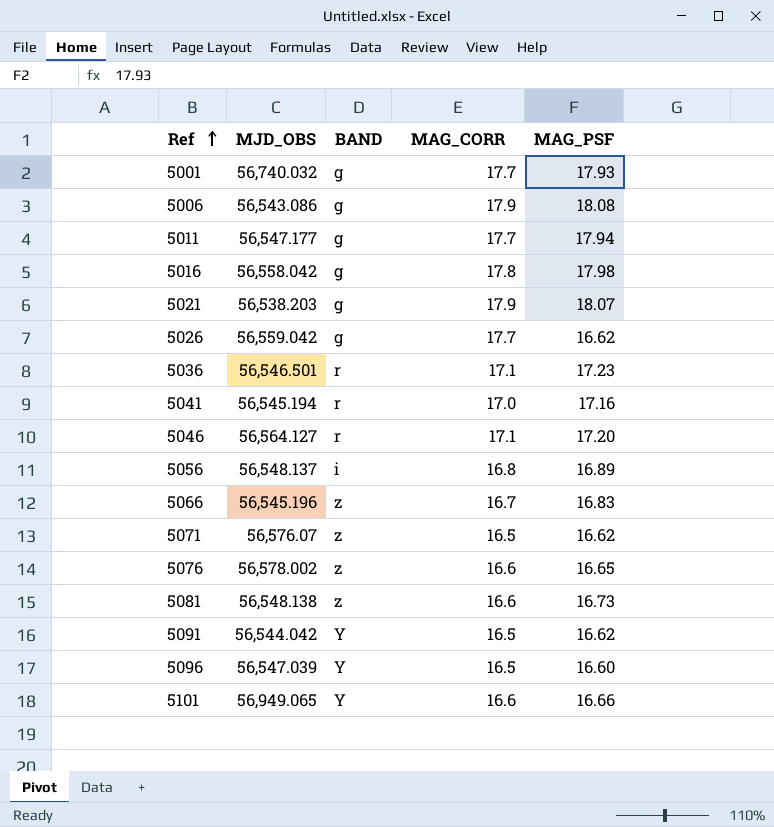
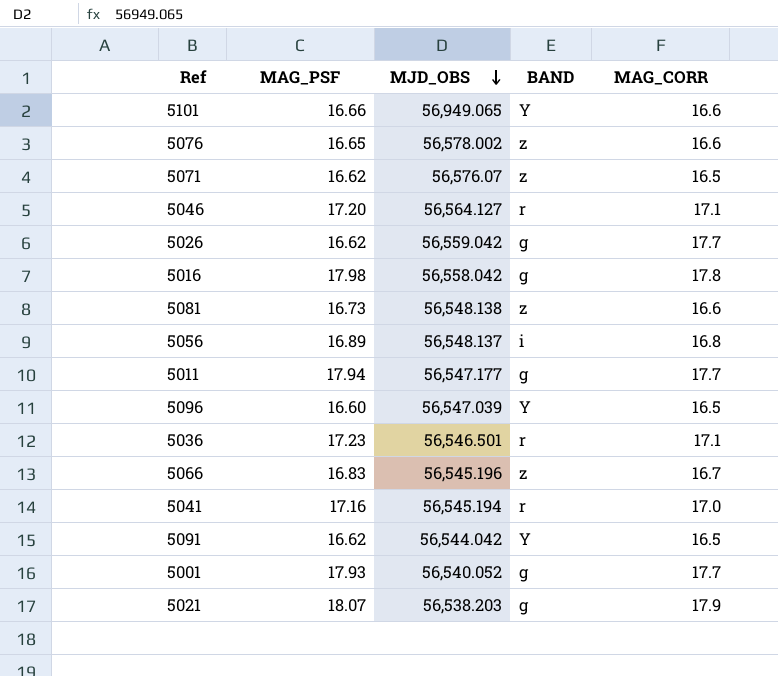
row order: Ref ascending -> MJD_OBS descending
column MAG_PSF | position: 5 -> 2
row 5006: 56,543.086 | g | 17.9 | 18.08 -> none
5001 | MJD_OBS: 56,740.032 -> 56,540.052

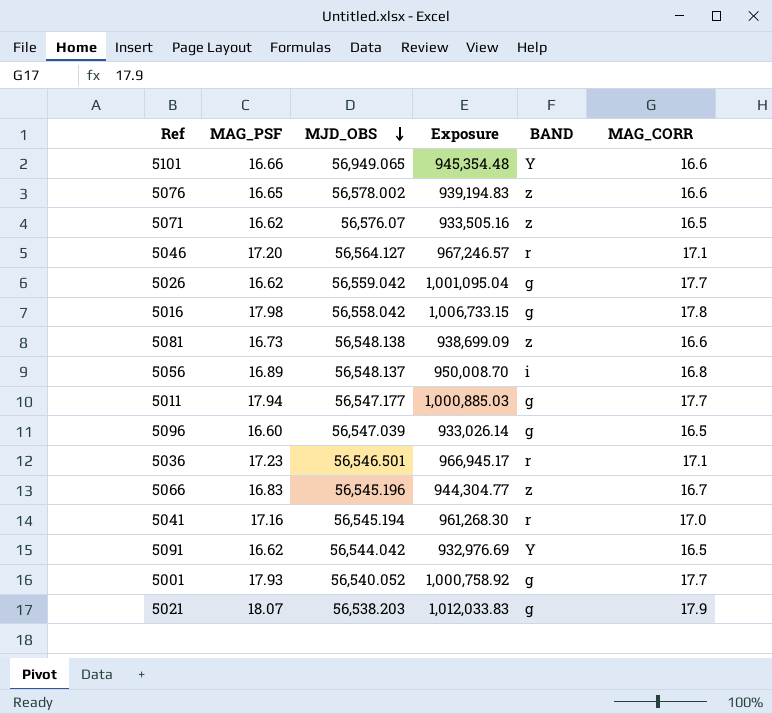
column Exposure | formula: none -> [MJD_OBS] * [MAG_CORR]
5096 | BAND: Y -> g

